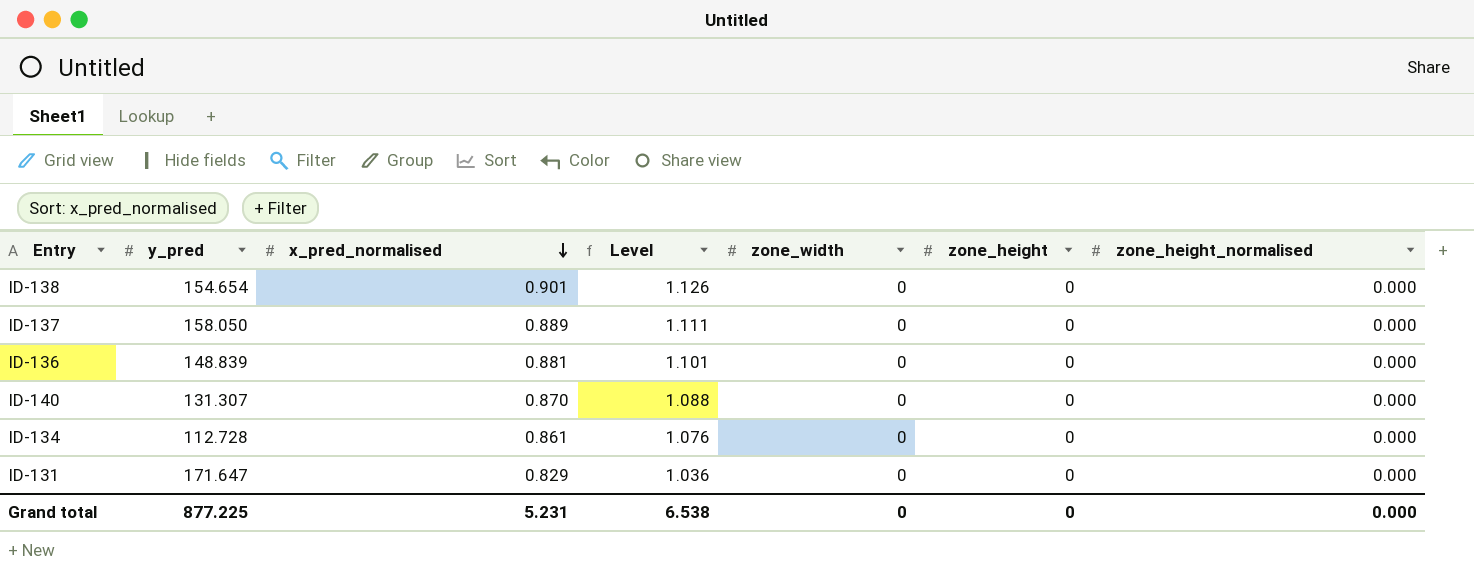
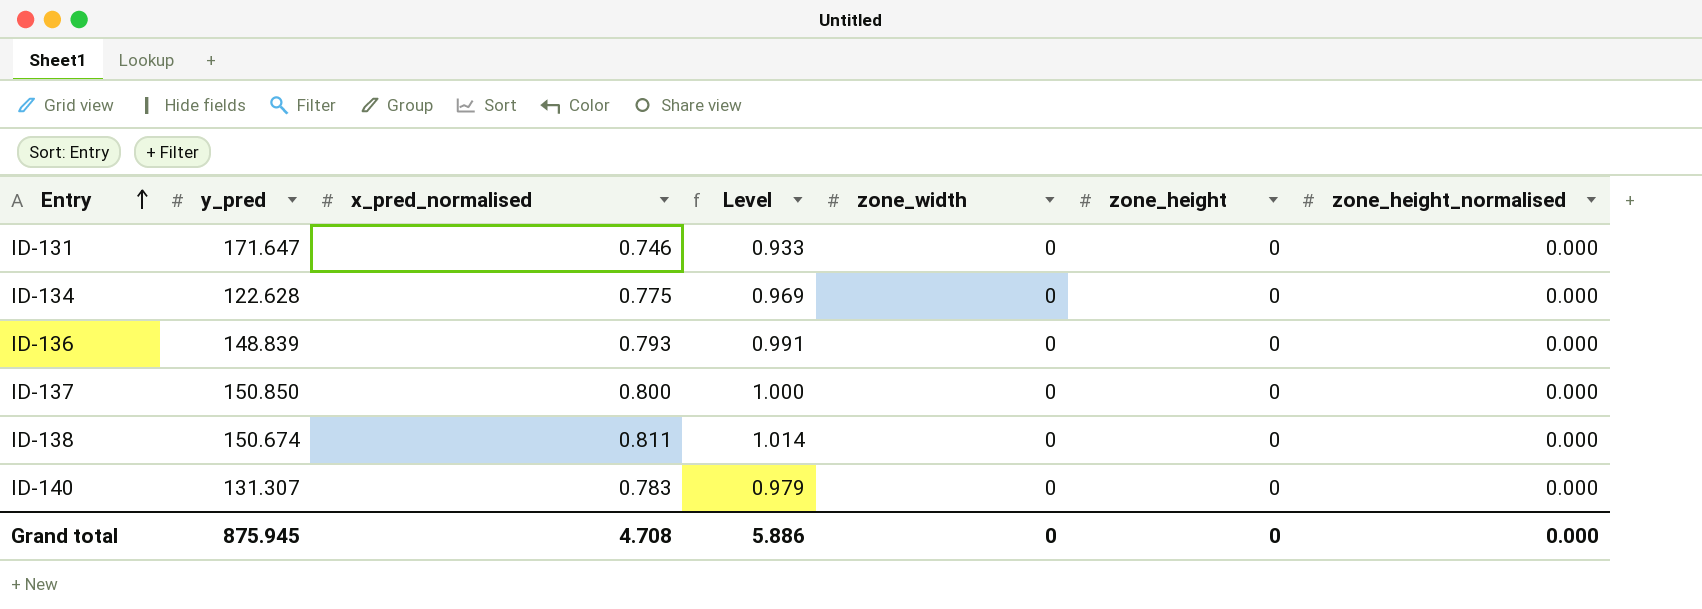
row order: x_pred_normalised descending -> Entry ascending
ID-131 | x_pred_normalised: 0.829 -> 0.746
ID-131 | Level: 1.036 -> 0.933
ID-134 | y_pred: 112.728 -> 122.628
ID-134 | x_pred_normalised: 0.861 -> 0.775
ID-134 | Level: 1.076 -> 0.969
ID-136 | x_pred_normalised: 0.881 -> 0.793
ID-136 | Level: 1.101 -> 0.991
ID-137 | y_pred: 158.050 -> 150.850
ID-137 | x_pred_normalised: 0.889 -> 0.800
ID-137 | Level: 1.111 -> 1.000
ID-138 | y_pred: 154.654 -> 150.674
ID-138 | x_pred_normalised: 0.901 -> 0.811
ID-138 | Level: 1.126 -> 1.014
ID-140 | x_pred_normalised: 0.870 -> 0.783
ID-140 | Level: 1.088 -> 0.979
Grand total | y_pred: 877.225 -> 875.945
Grand total | x_pred_normalised: 5.231 -> 4.708
Grand total | Level: 6.538 -> 5.886

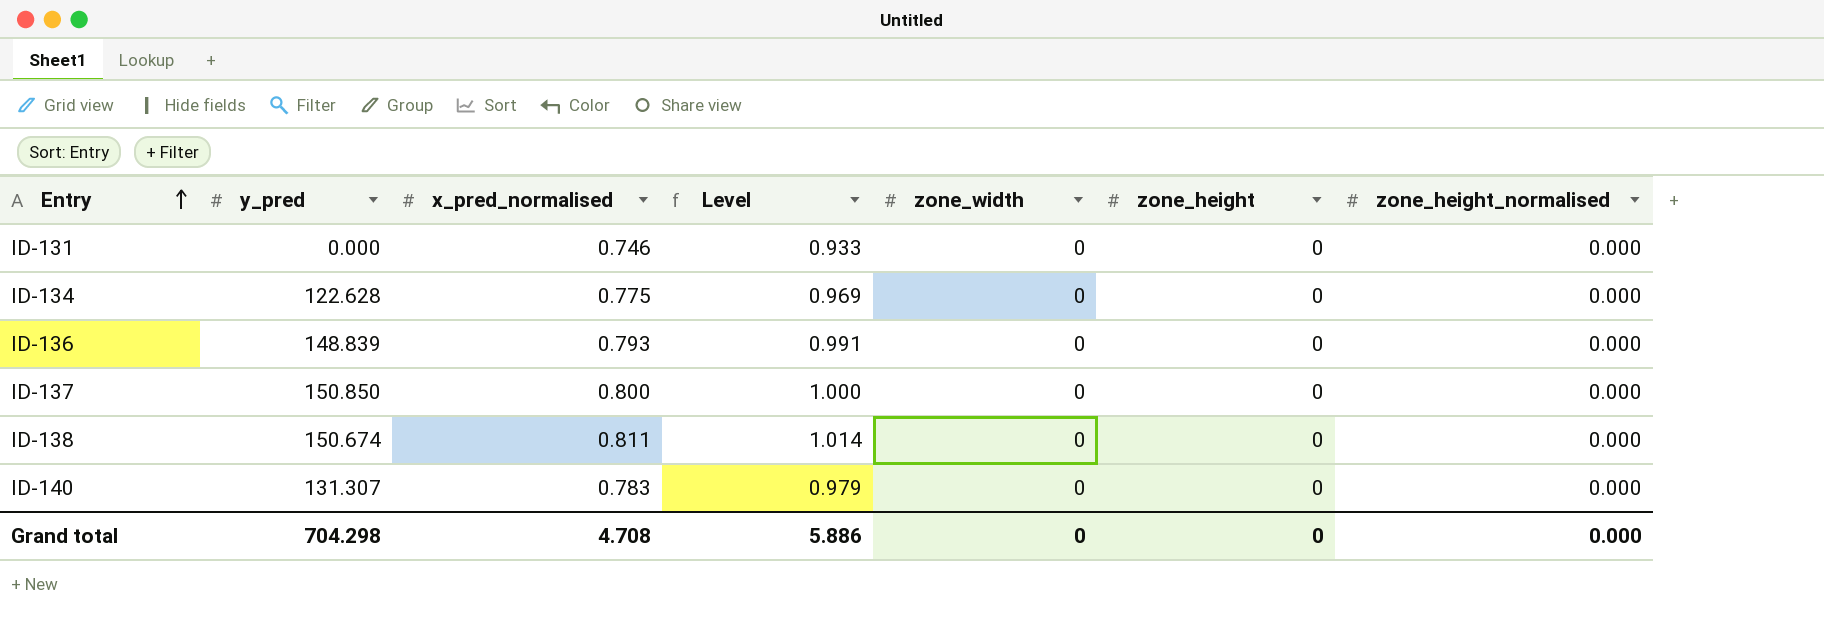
ID-131 | y_pred: 171.647 -> 0.000
Grand total | y_pred: 875.945 -> 704.298

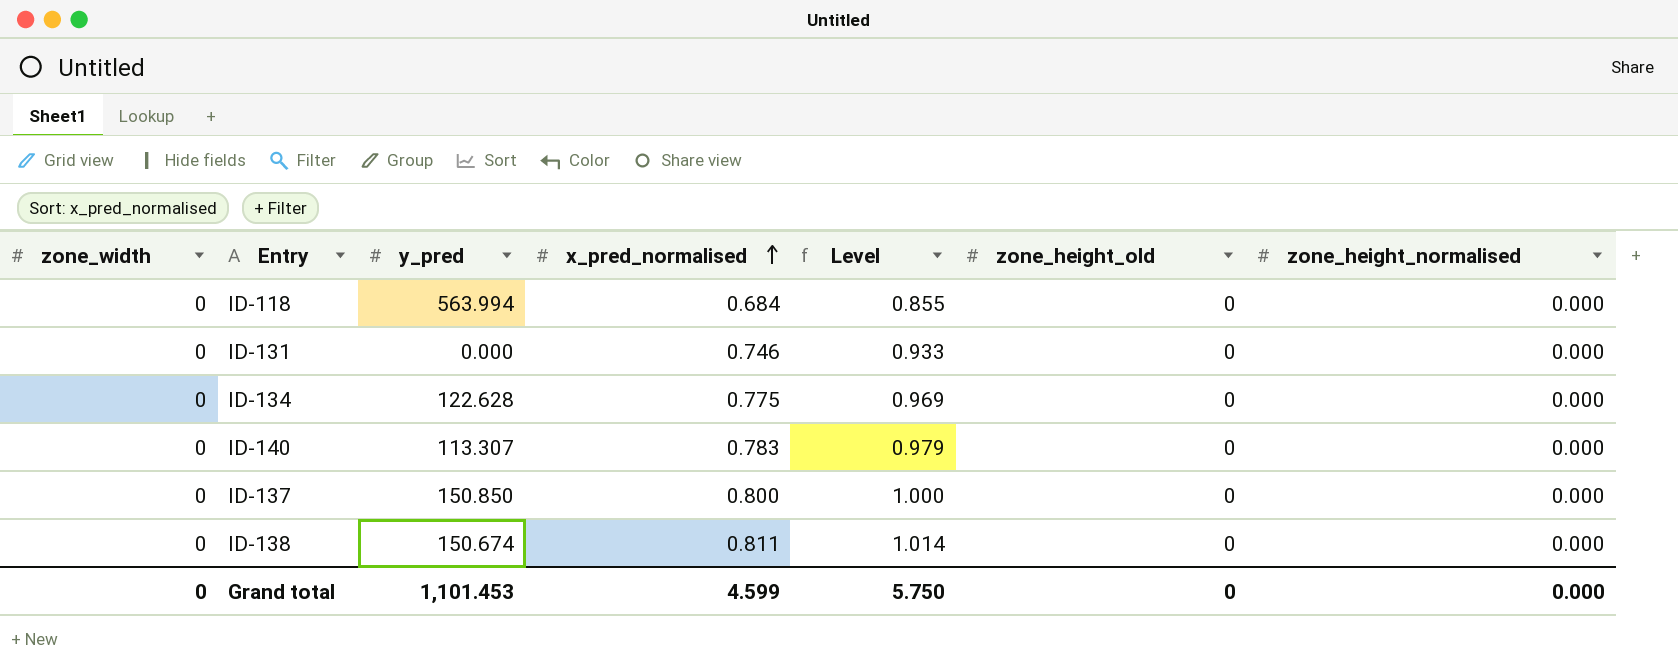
row order: Entry ascending -> x_pred_normalised ascending
column zone_width | position: 5 -> 1
column name: zone_height -> zone_height_old
row ID-136: 148.839 | 0.793 | 0.991 | 0 | 0 | 0.000 -> none
row ID-118: none -> 0 | 563.994 | 0.684 | 0.855 | 0 | 0.000
ID-140 | y_pred: 131.307 -> 113.307
Grand total | y_pred: 704.298 -> 1,101.453
Grand total | x_pred_normalised: 4.708 -> 4.599
Grand total | Level: 5.886 -> 5.750

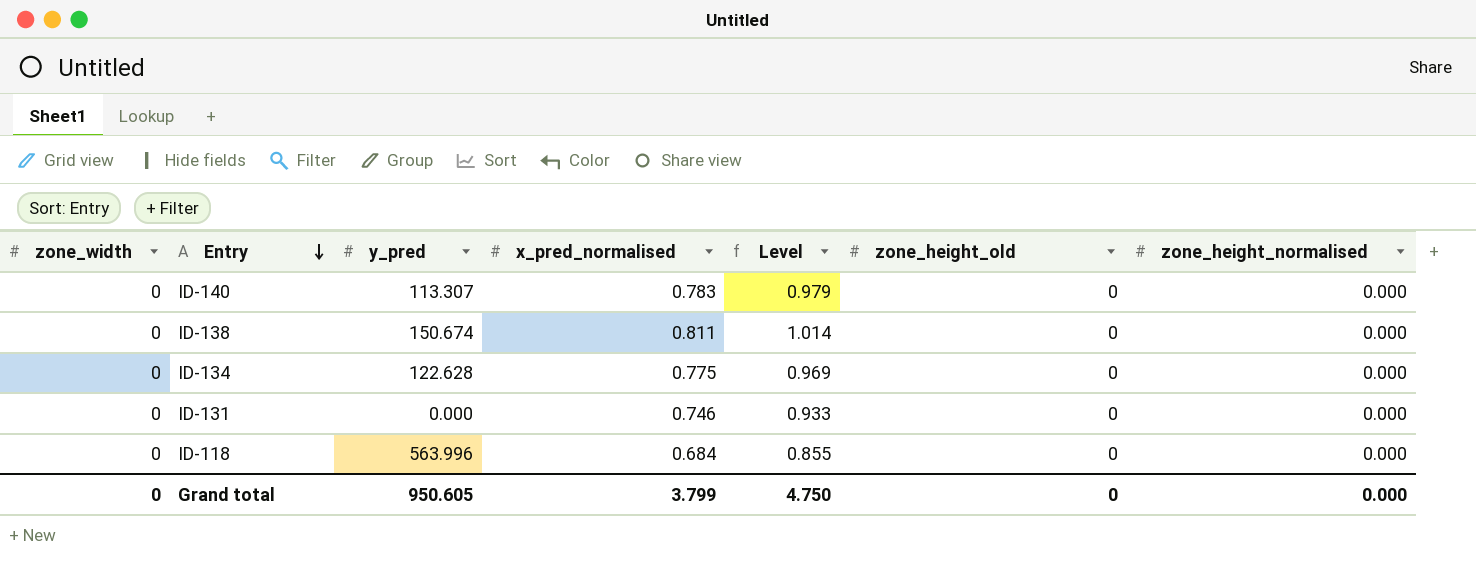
row order: x_pred_normalised ascending -> Entry descending
row ID-137: 0 | 150.850 | 0.800 | 1.000 | 0 | 0.000 -> none
ID-118 | y_pred: 563.994 -> 563.996
Grand total | y_pred: 1,101.453 -> 950.605
Grand total | x_pred_normalised: 4.599 -> 3.799
Grand total | Level: 5.750 -> 4.750

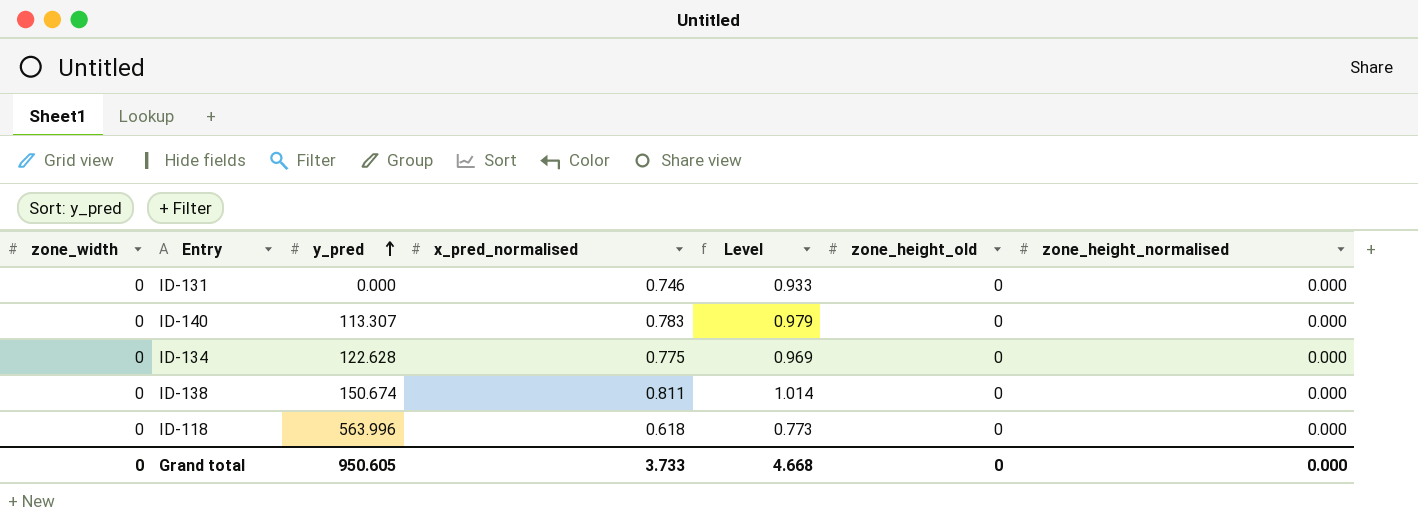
row order: Entry descending -> y_pred ascending
ID-118 | x_pred_normalised: 0.684 -> 0.618
ID-118 | Level: 0.855 -> 0.773
Grand total | x_pred_normalised: 3.799 -> 3.733
Grand total | Level: 4.750 -> 4.668

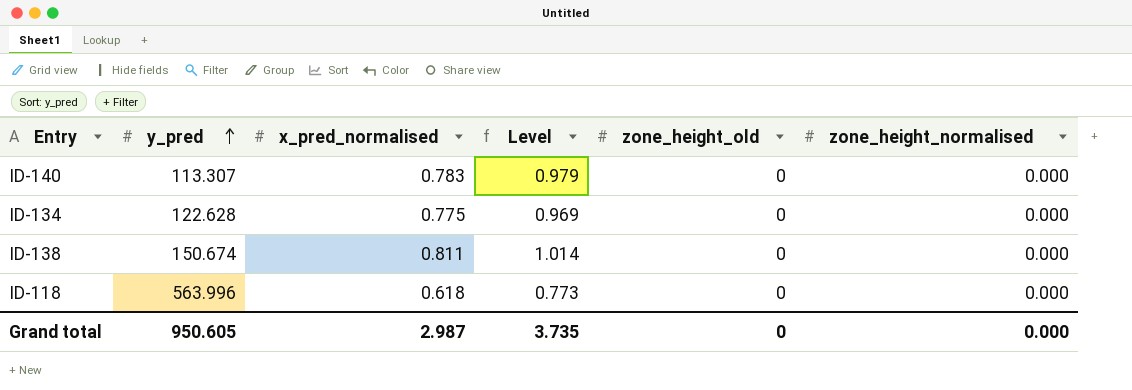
column zone_width | position: 1 -> none
row ID-131: 0 | 0.000 | 0.746 | 0.933 | 0 | 0.000 -> none
Grand total | x_pred_normalised: 3.733 -> 2.987
Grand total | Level: 4.668 -> 3.735

